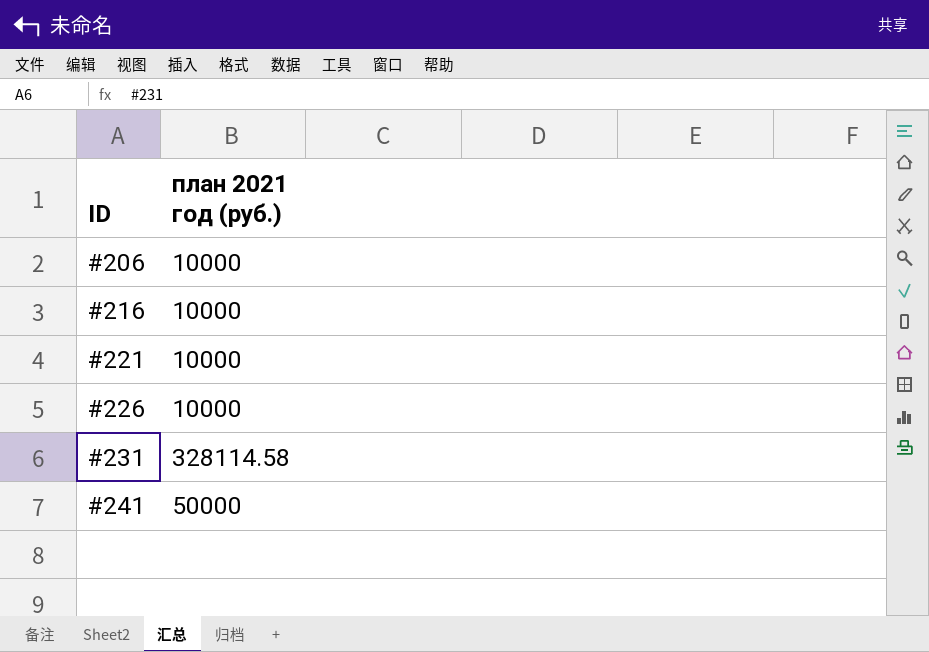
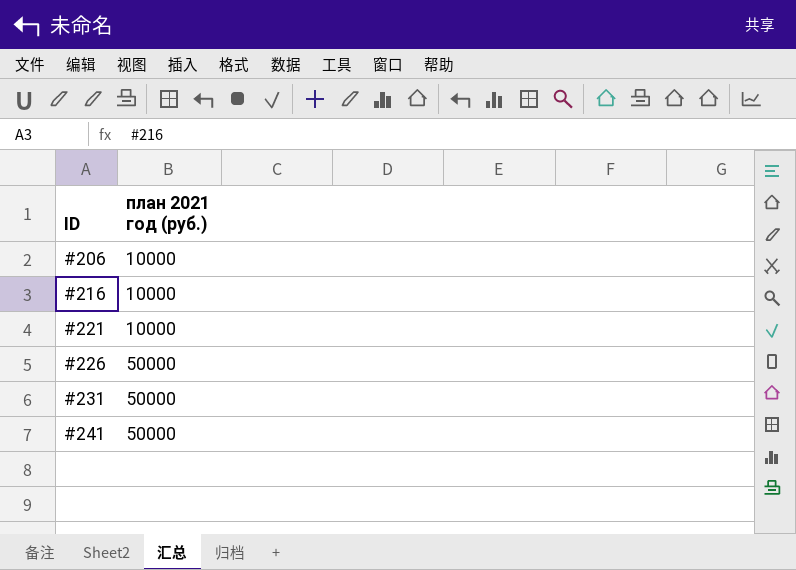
#226 | план 2021 год (руб.): 10000 -> 50000
#231 | план 2021 год (руб.): 328114.58 -> 50000

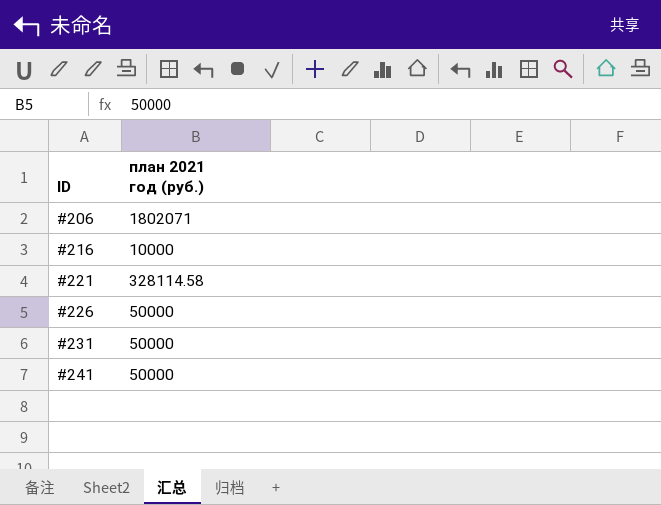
#206 | план 2021 год (руб.): 10000 -> 1802071
#221 | план 2021 год (руб.): 10000 -> 328114.58

